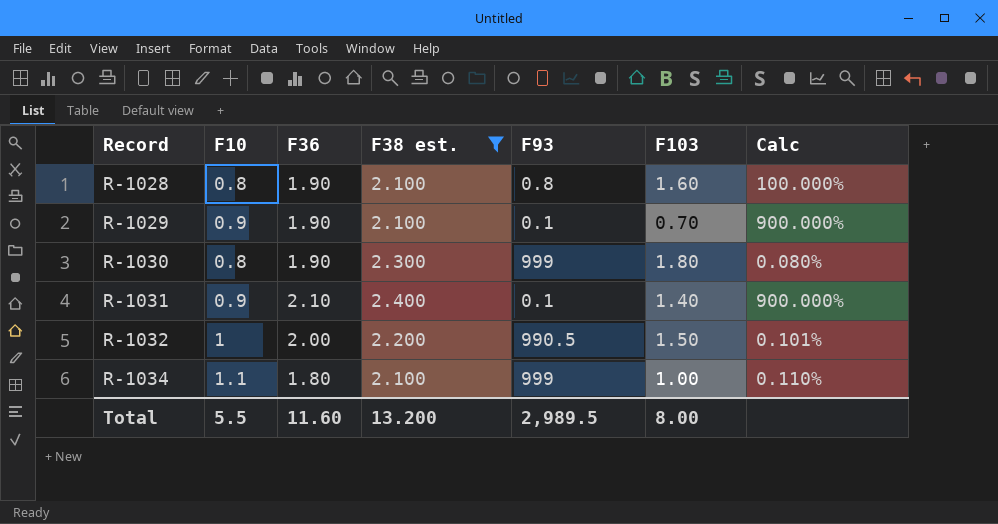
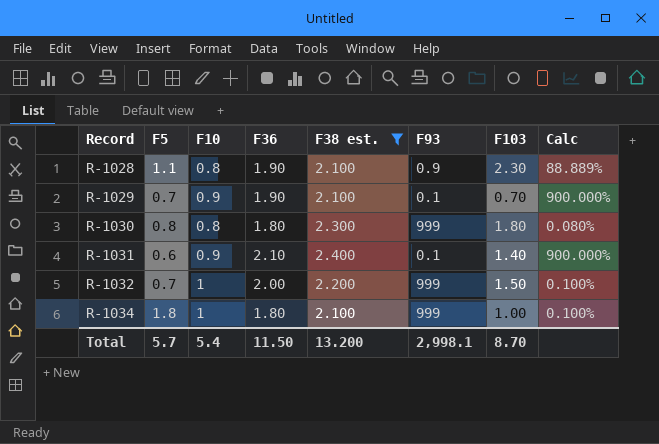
column F5 | position: none -> 2
R-1028 | F93: 0.8 -> 0.9
R-1028 | F103: 1.60 -> 2.30
R-1028 | Calc: 100.000% -> 88.889%
R-1030 | F36: 1.90 -> 1.80
R-1032 | F93: 990.5 -> 999
R-1032 | Calc: 0.101% -> 0.100%
R-1034 | F10: 1.1 -> 1
R-1034 | Calc: 0.110% -> 0.100%
Total | F10: 5.5 -> 5.4
Total | F36: 11.60 -> 11.50
Total | F93: 2,989.5 -> 2,998.1
Total | F103: 8.00 -> 8.70

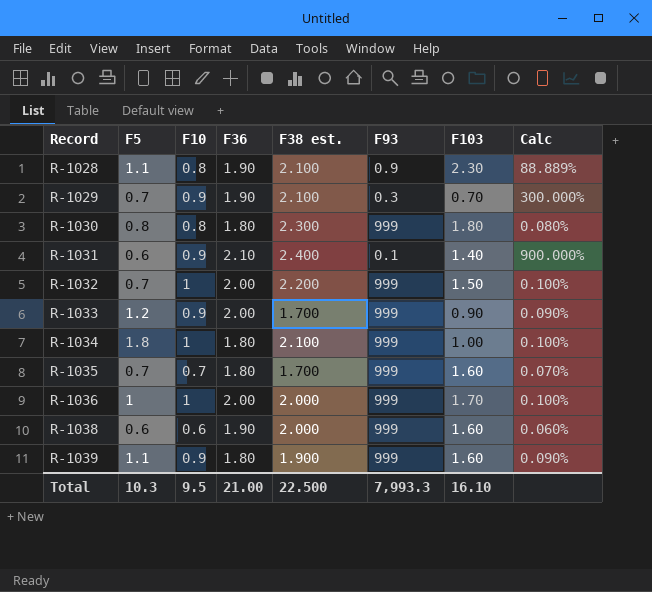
filter: F38 est. >= 2.100 -> none
R-1029 | F93: 0.1 -> 0.3
R-1029 | Calc: 900.000% -> 300.000%
Total | F5: 5.7 -> 10.3
Total | F10: 5.4 -> 9.5
Total | F36: 11.50 -> 21.00
Total | F38 est.: 13.200 -> 22.500
Total | F93: 2,998.1 -> 7,993.3
Total | F103: 8.70 -> 16.10

